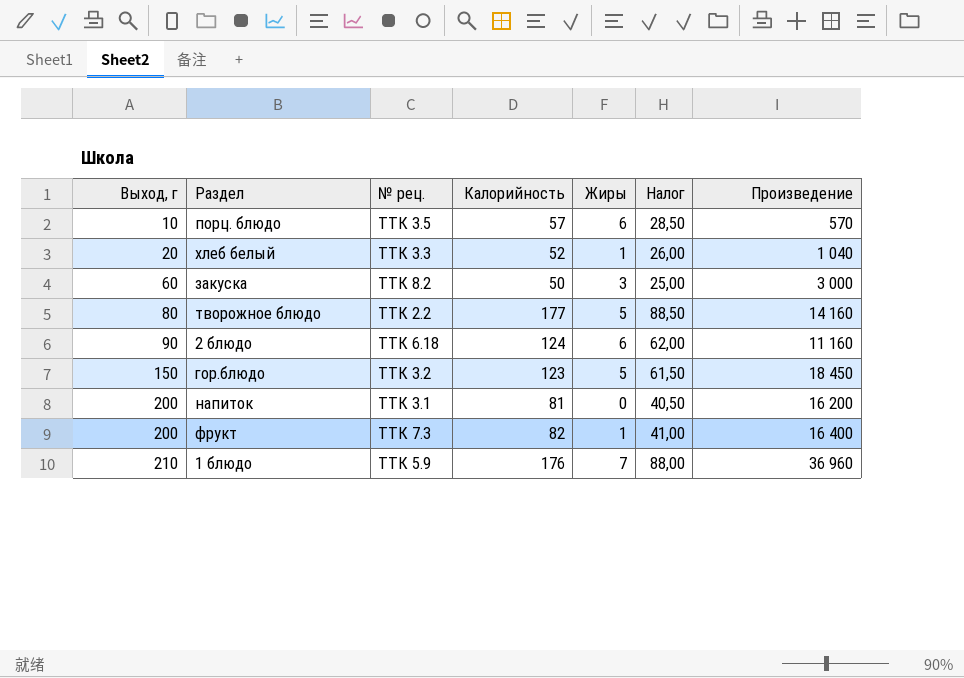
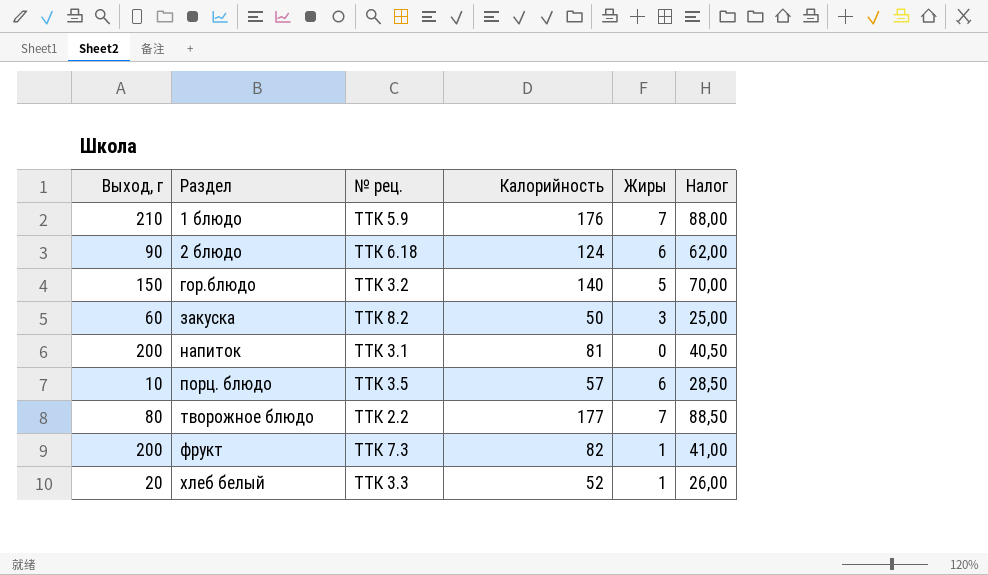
row order: Выход, г ascending -> Раздел ascending
column Произведение | formula: [Выход, г] * [Калорийность] -> none
гор.блюдо | Калорийность: 123 -> 140
гор.блюдо | Налог: 61,50 -> 70,00
творожное блюдо | Жиры: 5 -> 7

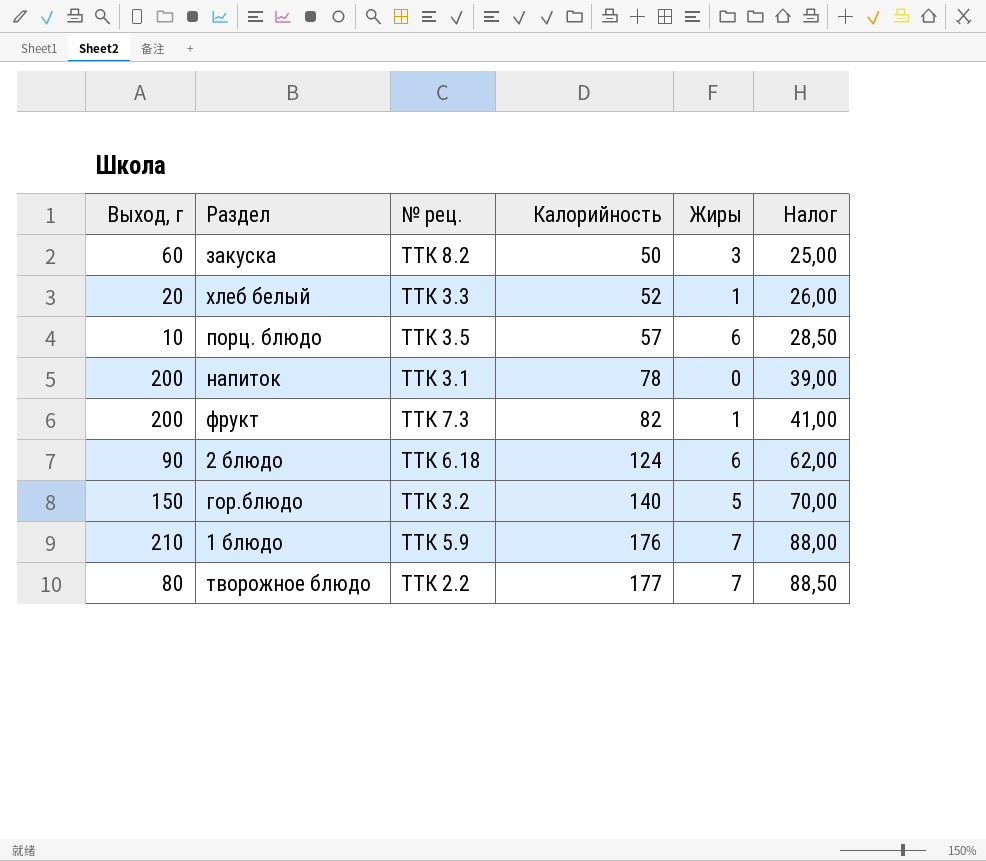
row order: Раздел ascending -> Калорийность ascending
напиток | Калорийность: 81 -> 78
напиток | Налог: 40,50 -> 39,00

